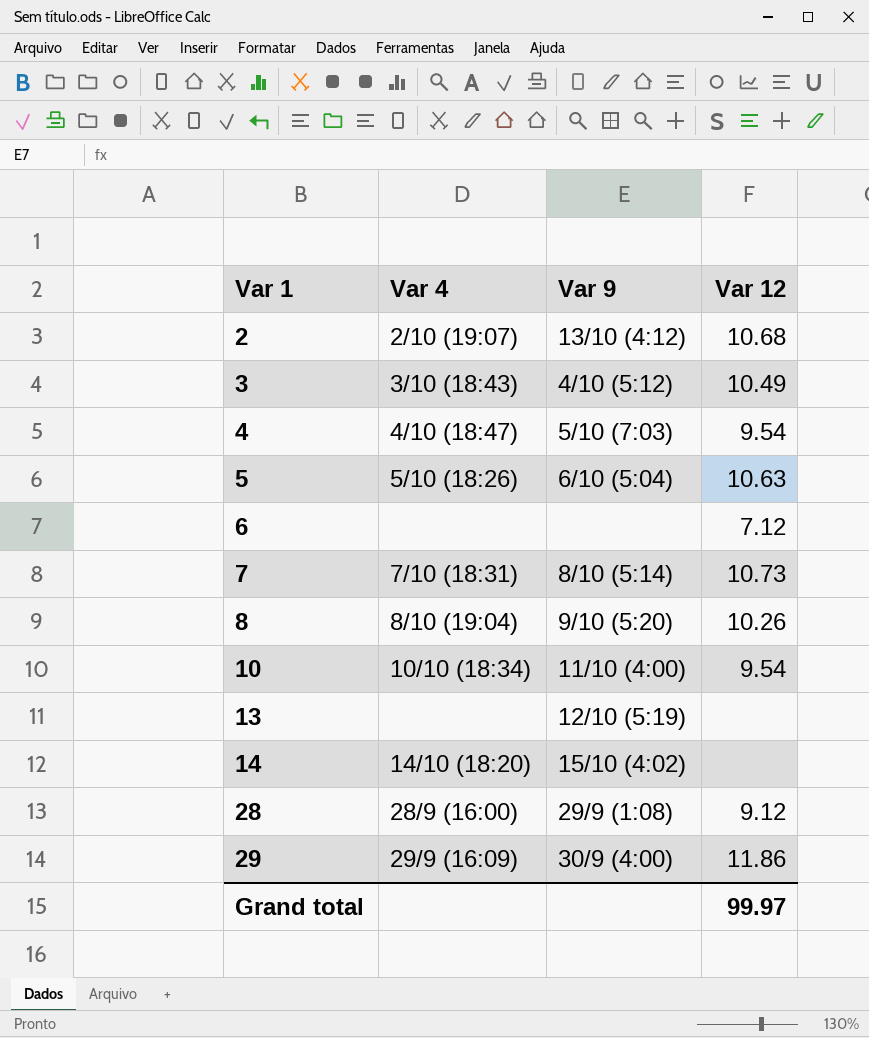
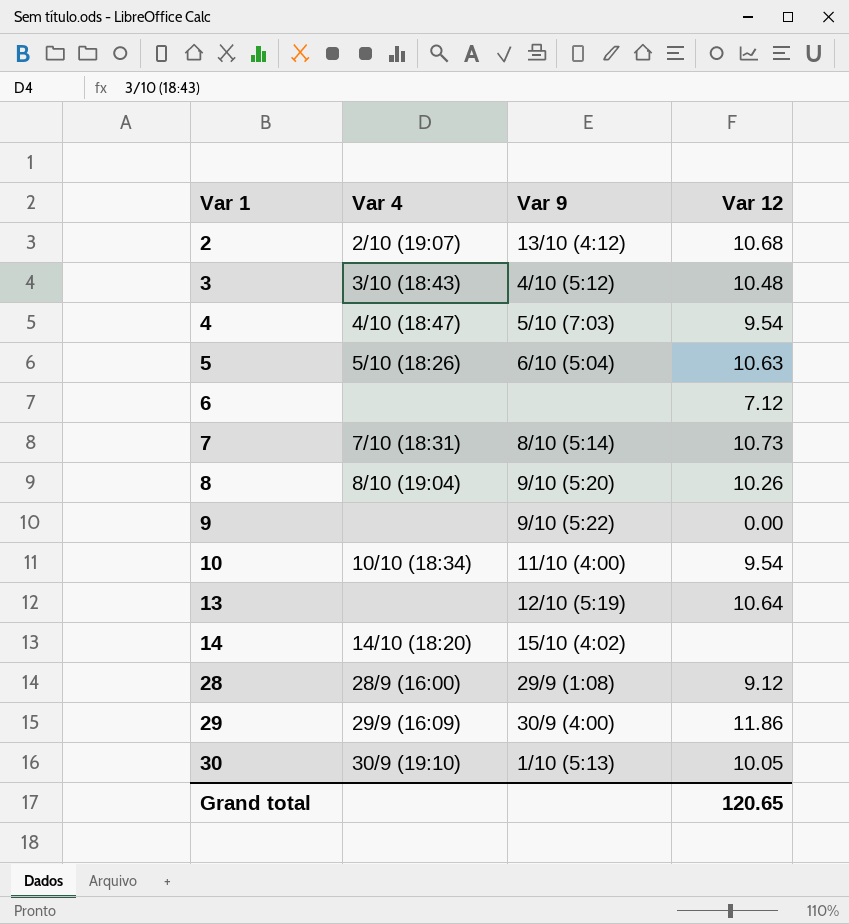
3 | Var 12: 10.49 -> 10.48
row 9: none -> none | 9/10 (5:22) | 0.00
13 | Var 12: none -> 10.64
row 30: none -> 30/9 (19:10) | 1/10 (5:13) | 10.05
Grand total | Var 12: 99.97 -> 120.65

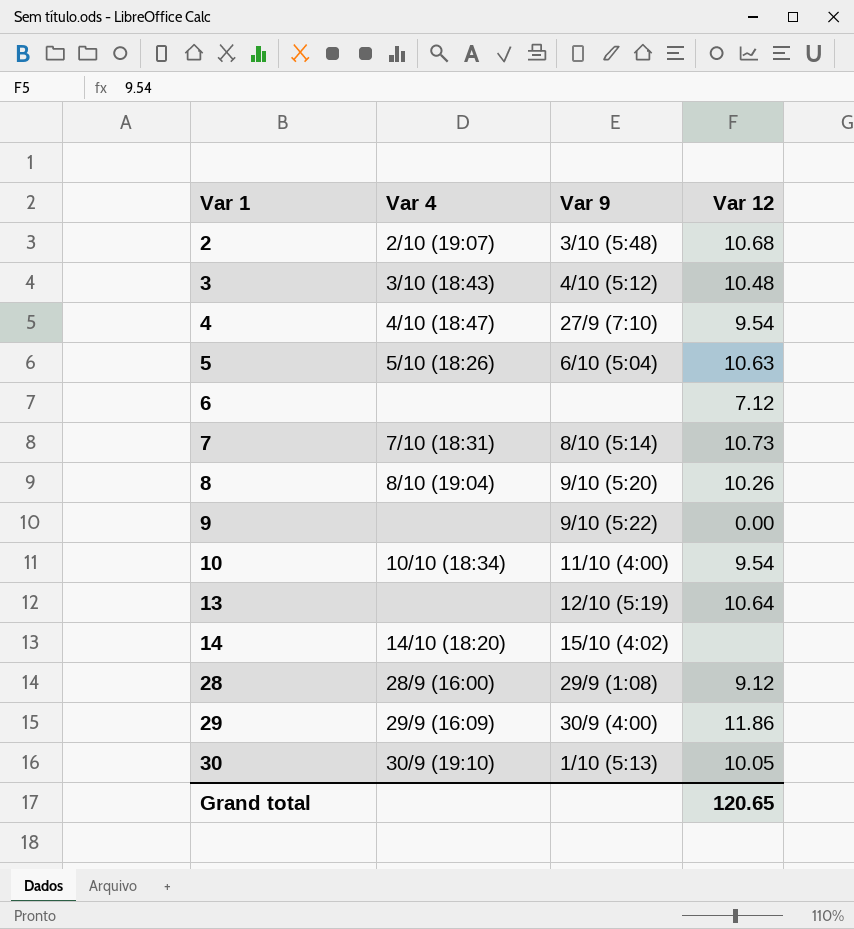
2 | Var 9: 13/10 (4:12) -> 3/10 (5:48)
4 | Var 9: 5/10 (7:03) -> 27/9 (7:10)

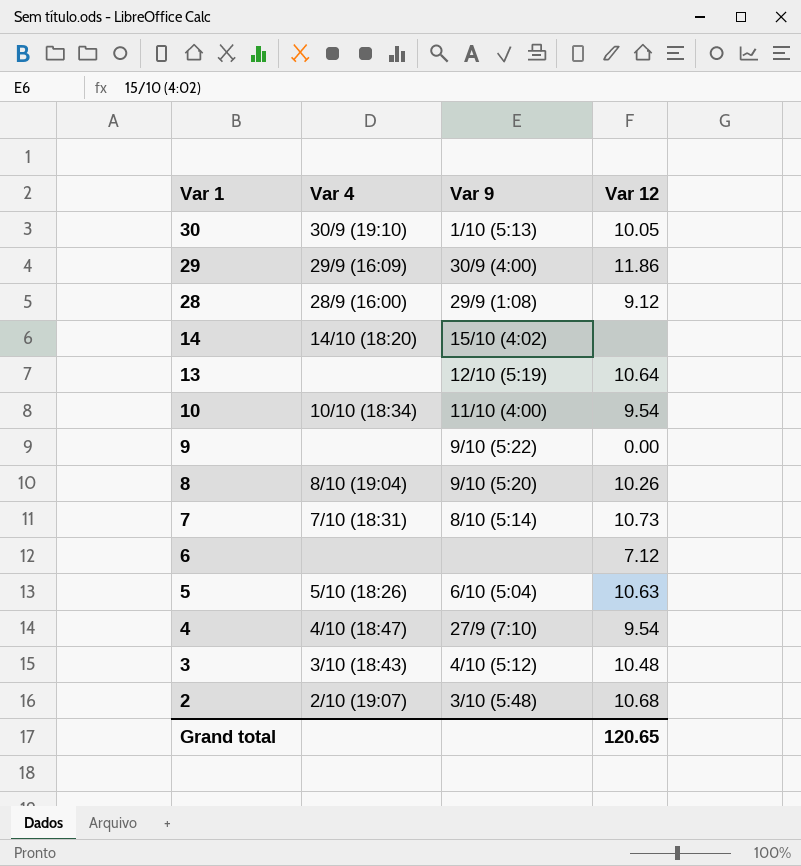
row order: Var 1 ascending -> Var 1 descending

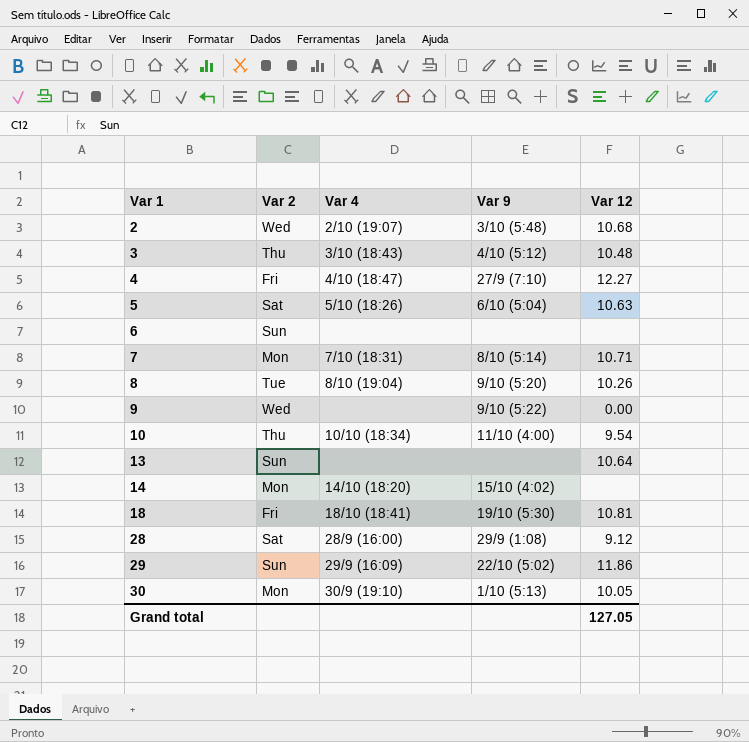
row order: Var 1 descending -> Var 1 ascending
column Var 2 | position: none -> 2
4 | Var 12: 9.54 -> 12.27
6 | Var 12: 7.12 -> none
7 | Var 12: 10.73 -> 10.71
13 | Var 9: 12/10 (5:19) -> none
row 18: none -> Fri | 18/10 (18:41) | 19/10 (5:30) | 10.81
29 | Var 9: 30/9 (4:00) -> 22/10 (5:02)
Grand total | Var 12: 120.65 -> 127.05

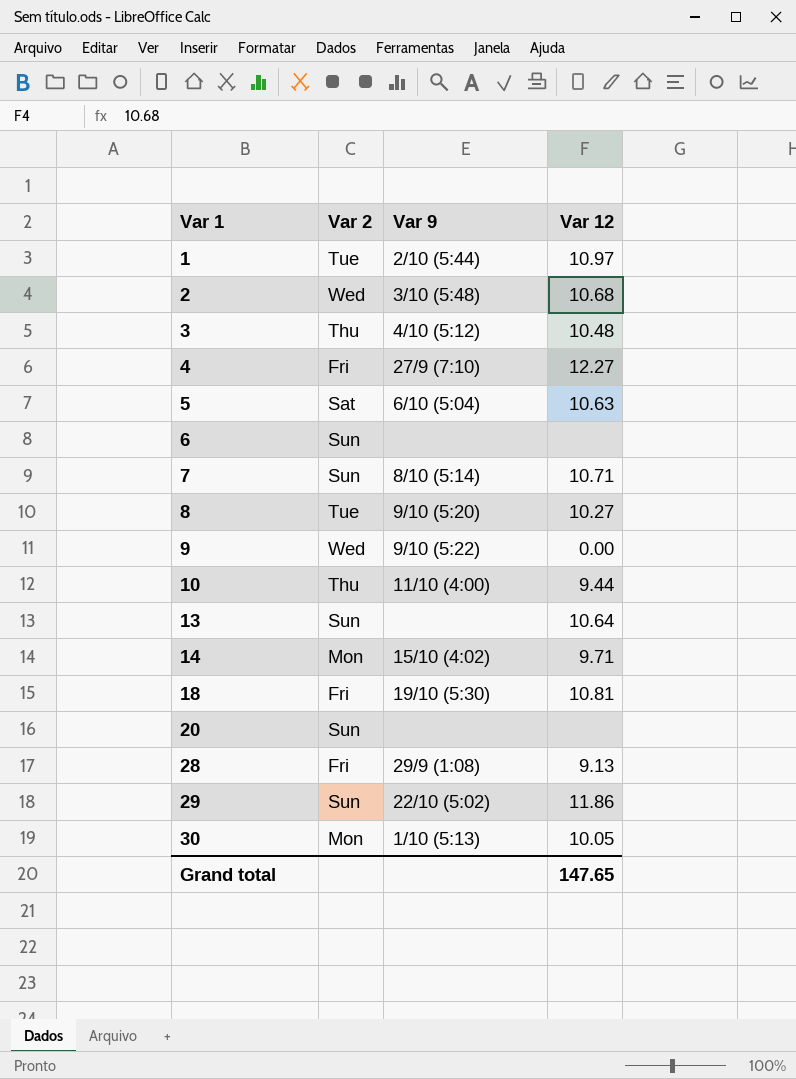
column Var 4 | position: 3 -> none
row 1: none -> Tue | 2/10 (5:44) | 10.97
7 | Var 2: Mon -> Sun
8 | Var 12: 10.26 -> 10.27
10 | Var 12: 9.54 -> 9.44
14 | Var 12: none -> 9.71
row 20: none -> Sun | none | none
28 | Var 2: Sat -> Fri
28 | Var 12: 9.12 -> 9.13
Grand total | Var 12: 127.05 -> 147.65

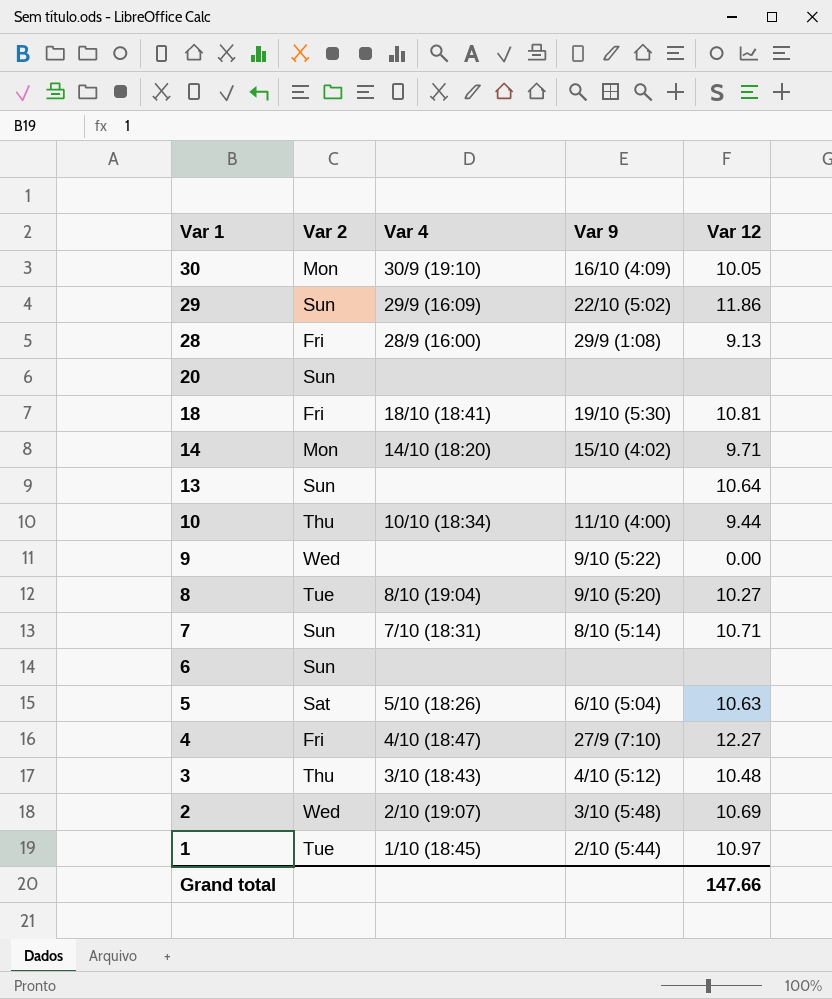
row order: Var 1 ascending -> Var 1 descending
column Var 4 | position: none -> 3
30 | Var 9: 1/10 (5:13) -> 16/10 (4:09)
2 | Var 12: 10.68 -> 10.69
Grand total | Var 12: 147.65 -> 147.66

